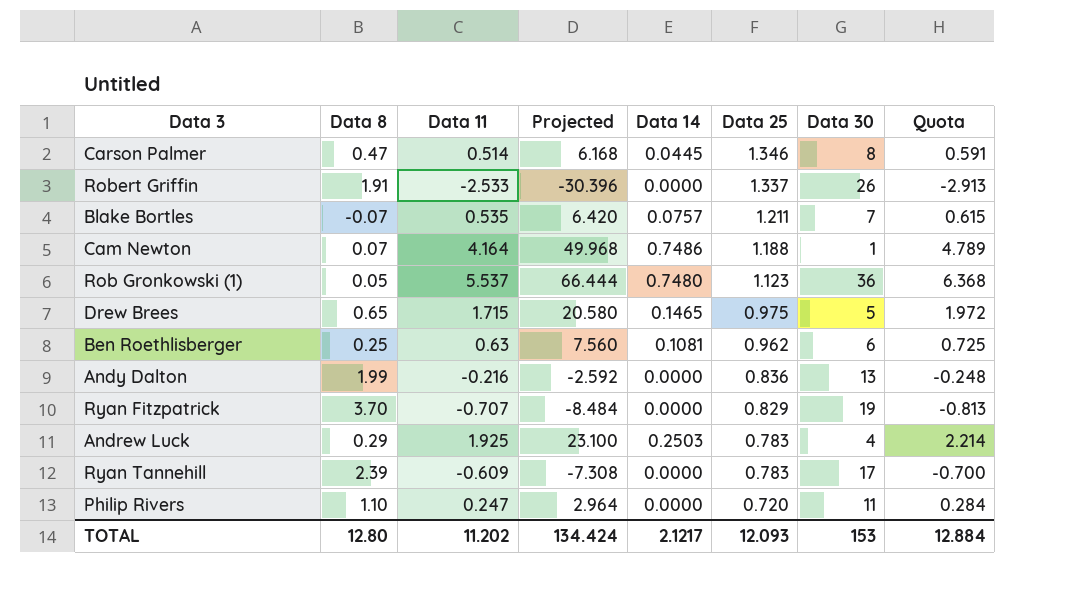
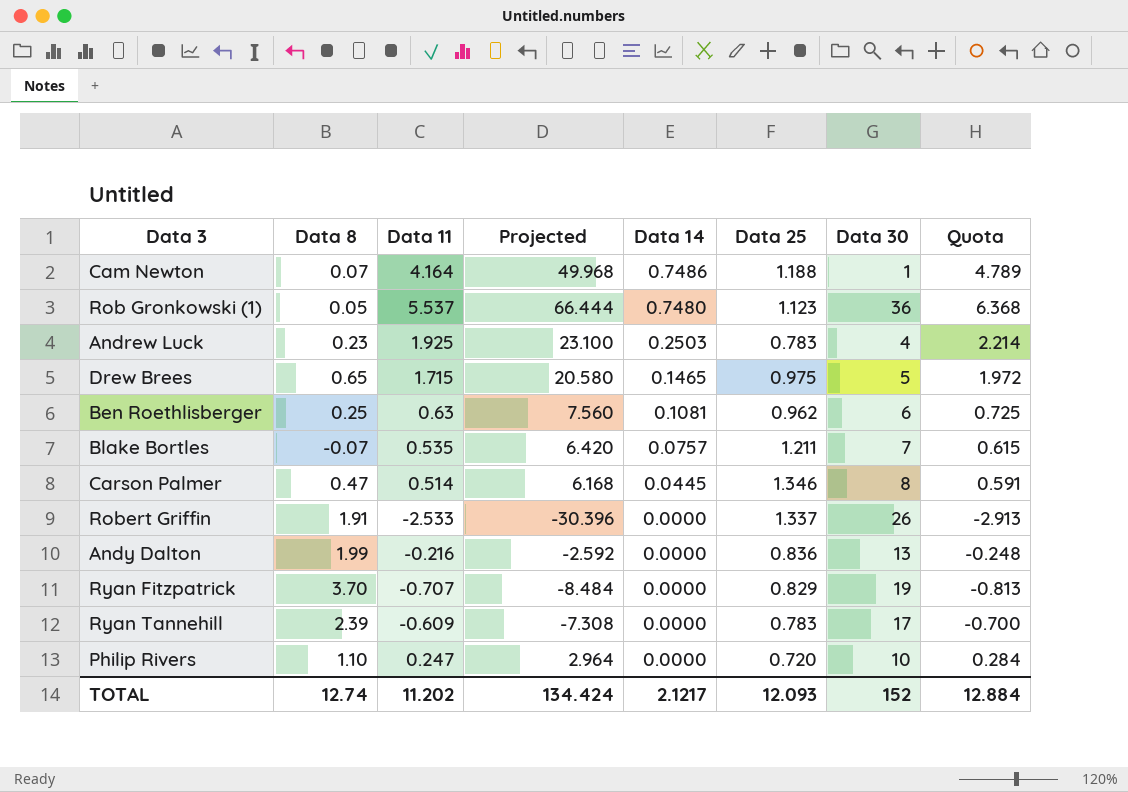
row order: Data 25 descending -> Data 14 descending
Andrew Luck | Data 8: 0.29 -> 0.23
Philip Rivers | Data 30: 11 -> 10
TOTAL | Data 8: 12.80 -> 12.74
TOTAL | Data 30: 153 -> 152

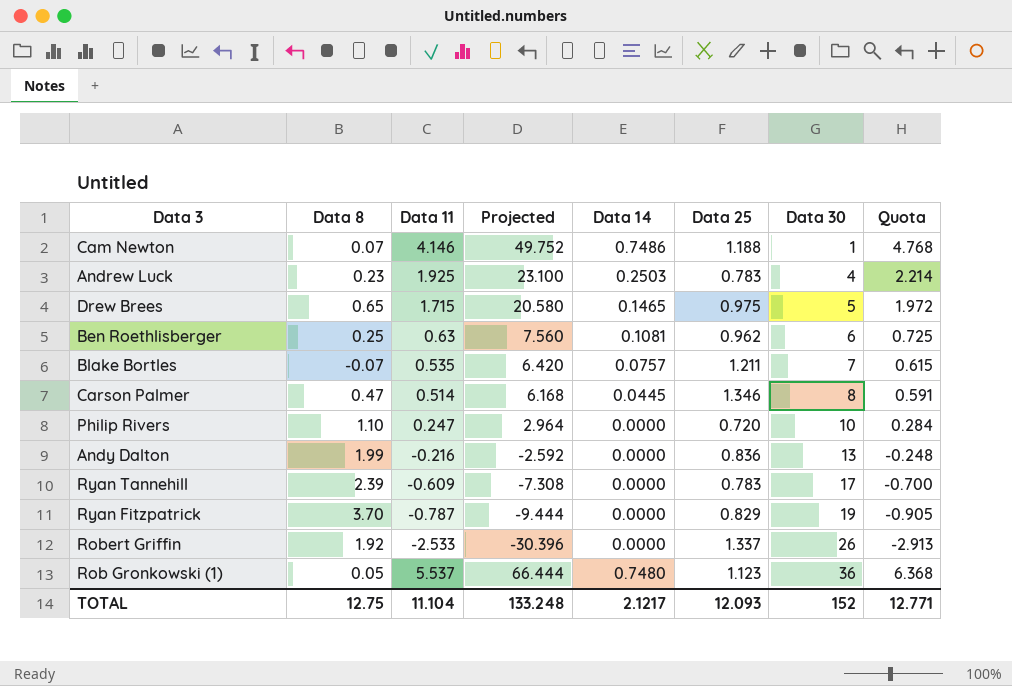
row order: Data 14 descending -> Data 30 ascending
Cam Newton | Data 11: 4.164 -> 4.146
Cam Newton | Projected: 49.968 -> 49.752
Cam Newton | Quota: 4.789 -> 4.768
Ryan Fitzpatrick | Data 11: -0.707 -> -0.787
Ryan Fitzpatrick | Projected: -8.484 -> -9.444
Ryan Fitzpatrick | Quota: -0.813 -> -0.905
Robert Griffin | Data 8: 1.91 -> 1.92
TOTAL | Data 8: 12.74 -> 12.75
TOTAL | Data 11: 11.202 -> 11.104
TOTAL | Projected: 134.424 -> 133.248
TOTAL | Quota: 12.884 -> 12.771

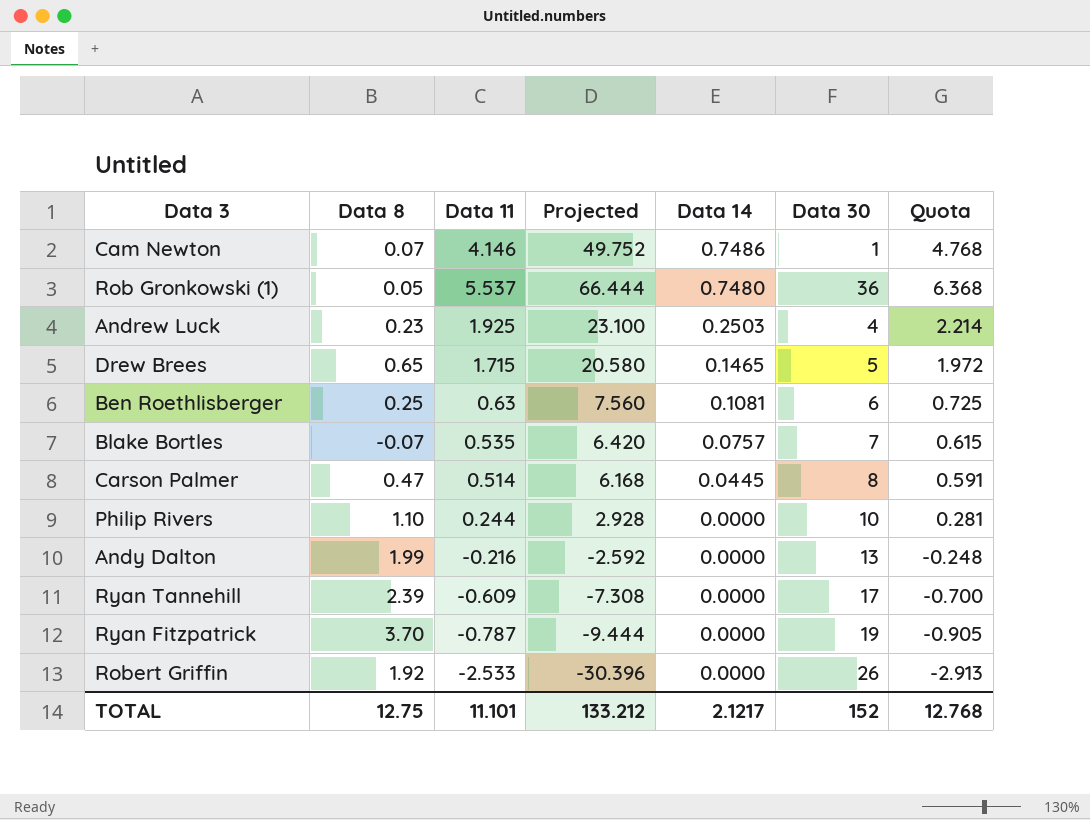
row order: Data 30 ascending -> Data 14 descending
column Data 25 | position: 6 -> none
Philip Rivers | Data 11: 0.247 -> 0.244
Philip Rivers | Projected: 2.964 -> 2.928
Philip Rivers | Quota: 0.284 -> 0.281
TOTAL | Data 11: 11.104 -> 11.101
TOTAL | Projected: 133.248 -> 133.212
TOTAL | Quota: 12.771 -> 12.768

